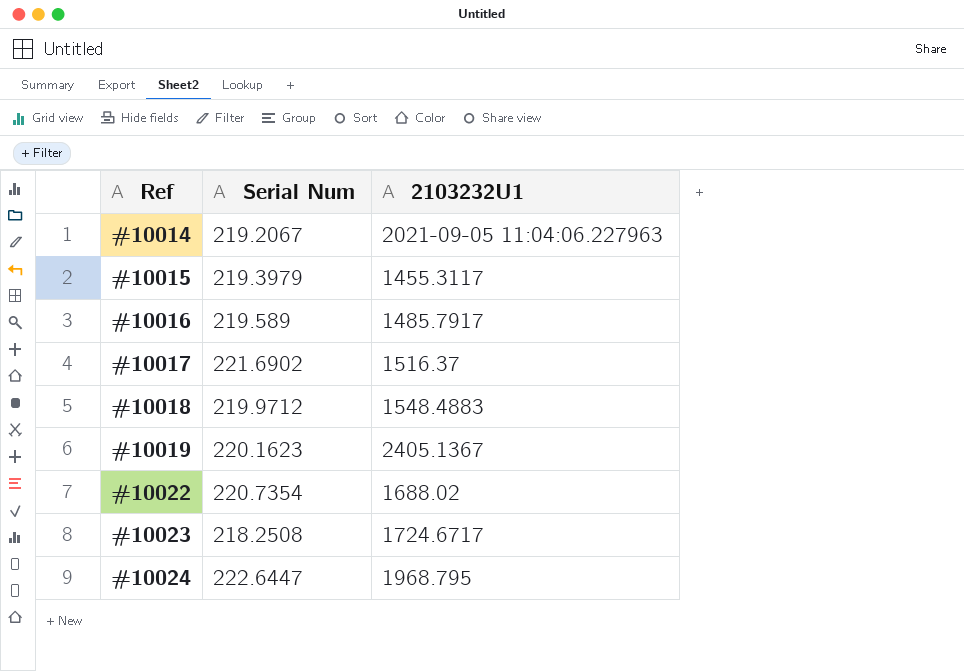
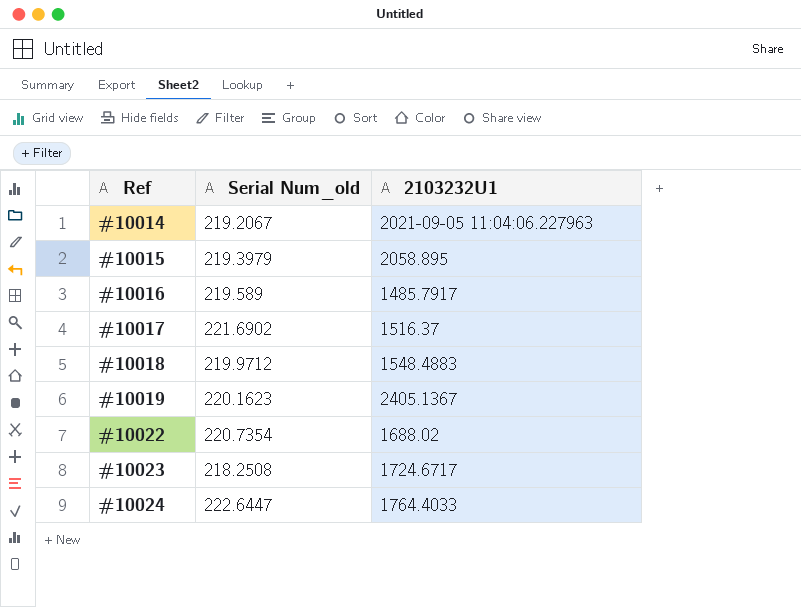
column name: Serial Num -> Serial Num_old
#10015 | 2103232U1: 1455.3117 -> 2058.895
#10024 | 2103232U1: 1968.795 -> 1764.4033

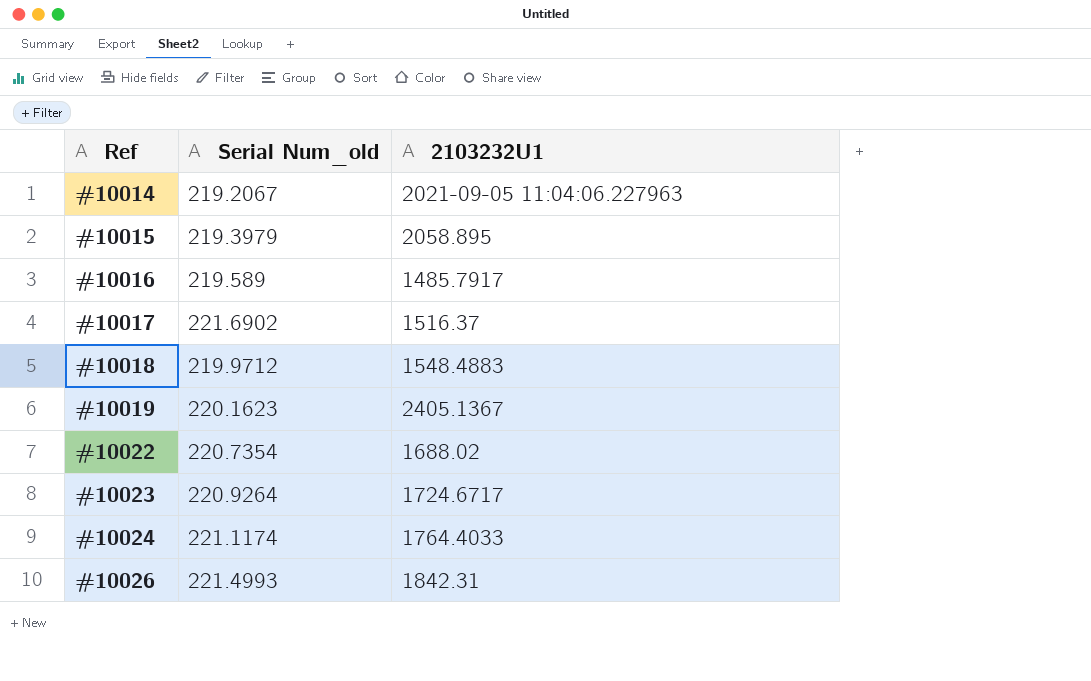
#10023 | Serial Num_old: 218.2508 -> 220.9264
#10024 | Serial Num_old: 222.6447 -> 221.1174
row #10026: none -> 221.4993 | 1842.31

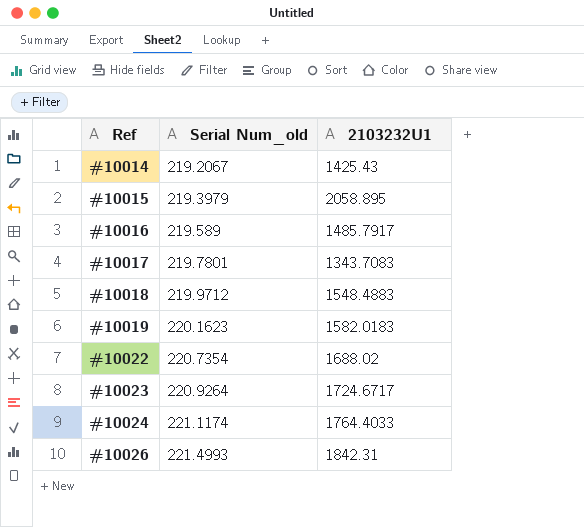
#10014 | 2103232U1: 2021-09-05 11:04:06.227963 -> 1425.43
#10017 | Serial Num_old: 221.6902 -> 219.7801
#10017 | 2103232U1: 1516.37 -> 1343.7083
#10019 | 2103232U1: 2405.1367 -> 1582.0183

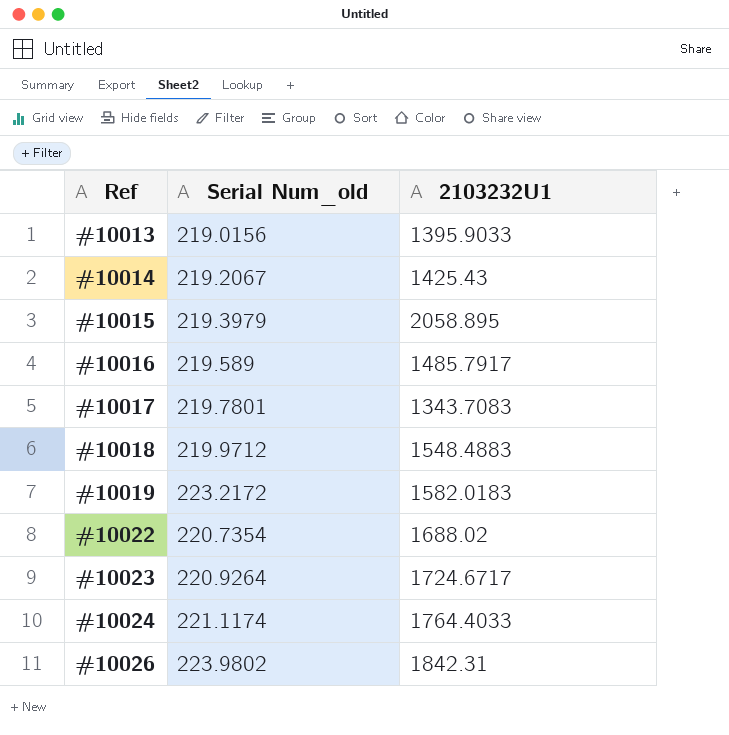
row #10013: none -> 219.0156 | 1395.9033
#10019 | Serial Num_old: 220.1623 -> 223.2172
#10026 | Serial Num_old: 221.4993 -> 223.9802

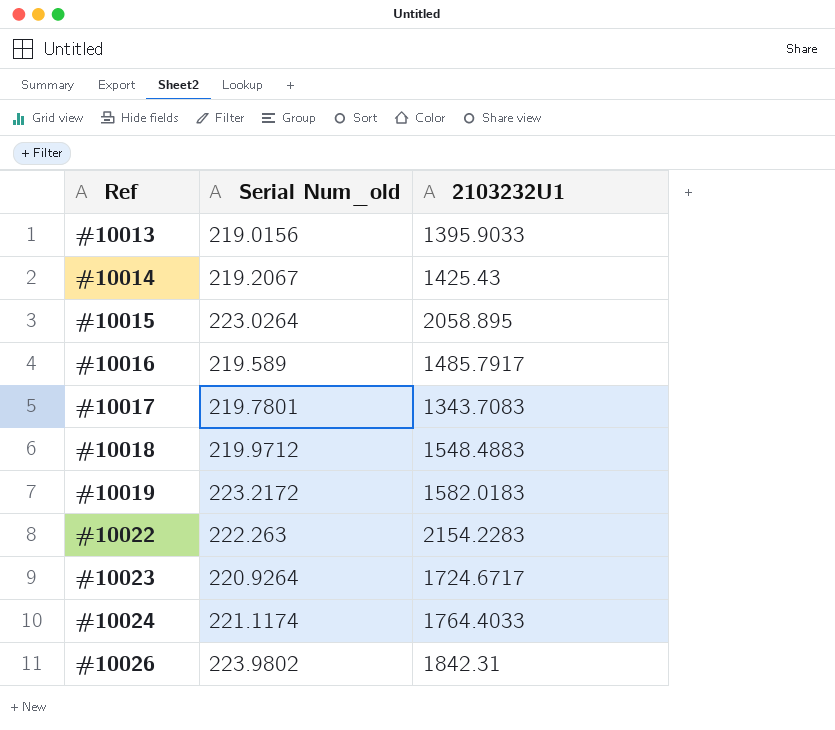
#10015 | Serial Num_old: 219.3979 -> 223.0264
#10022 | Serial Num_old: 220.7354 -> 222.263
#10022 | 2103232U1: 1688.02 -> 2154.2283

